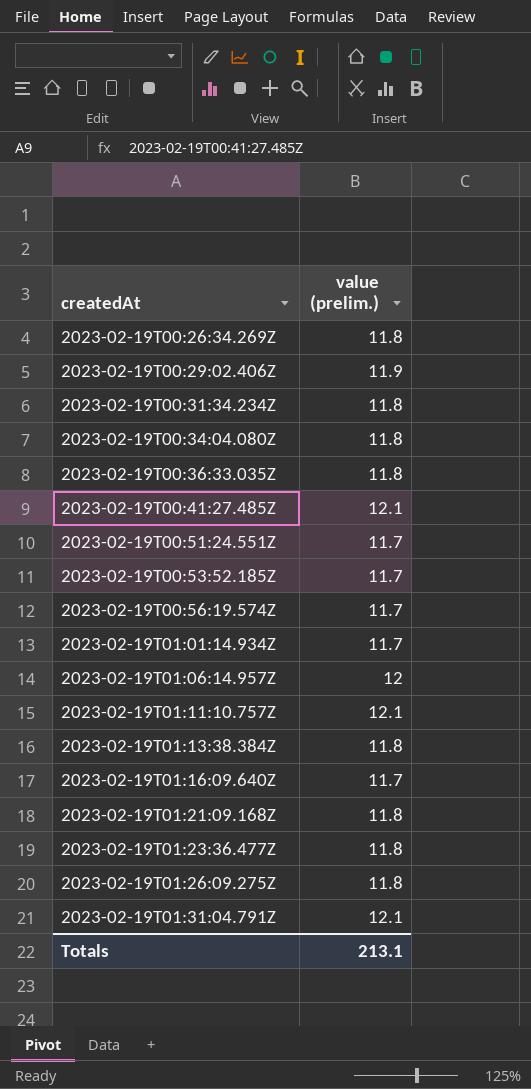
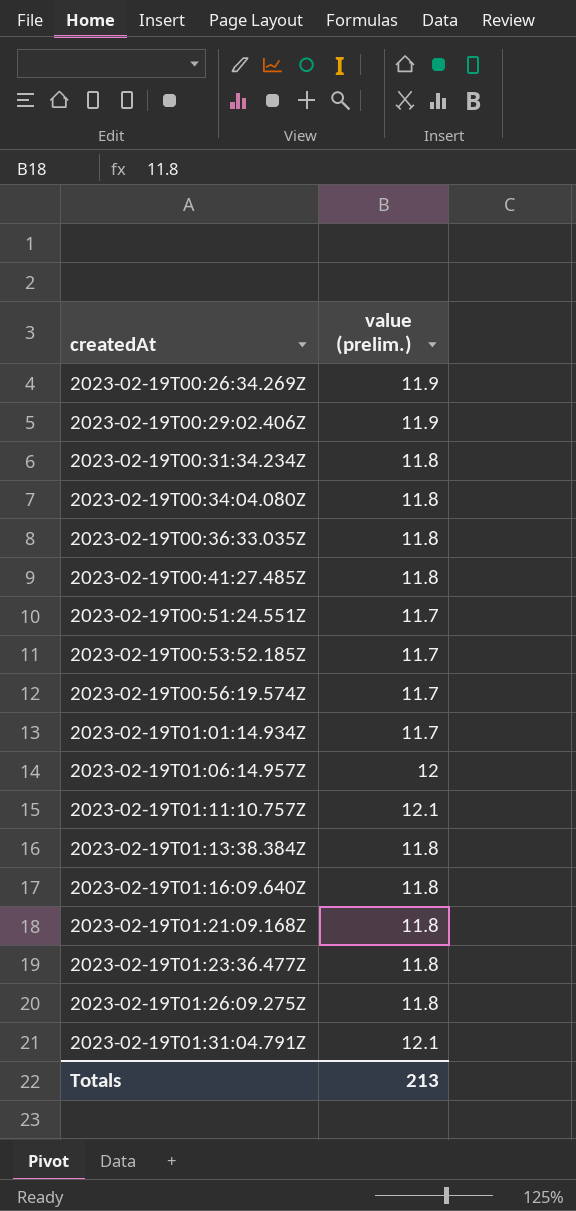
2023-02-19T00:26:34.269Z | value (prelim.): 11.8 -> 11.9
2023-02-19T00:41:27.485Z | value (prelim.): 12.1 -> 11.8
2023-02-19T01:16:09.640Z | value (prelim.): 11.7 -> 11.8
Totals | value (prelim.): 213.1 -> 213

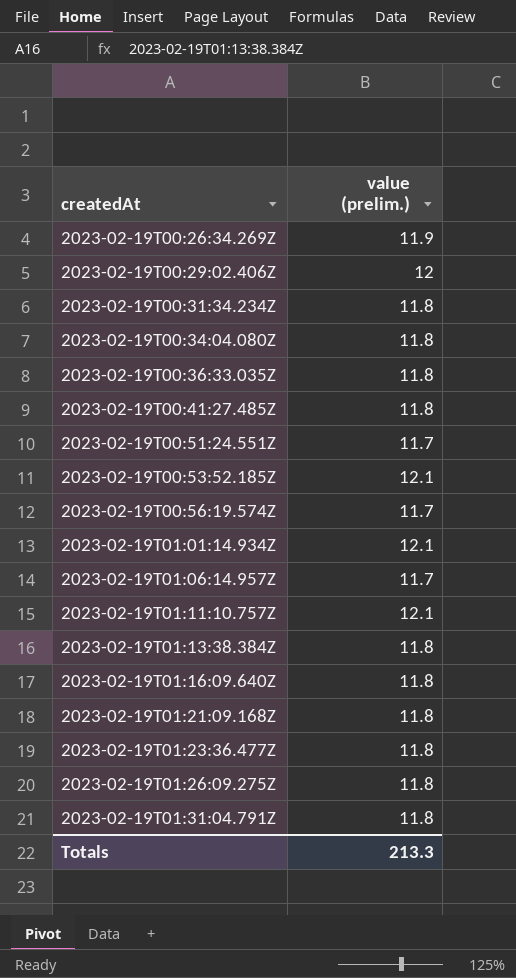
2023-02-19T00:29:02.406Z | value (prelim.): 11.9 -> 12
2023-02-19T00:53:52.185Z | value (prelim.): 11.7 -> 12.1
2023-02-19T01:01:14.934Z | value (prelim.): 11.7 -> 12.1
2023-02-19T01:06:14.957Z | value (prelim.): 12 -> 11.7
2023-02-19T01:31:04.791Z | value (prelim.): 12.1 -> 11.8
Totals | value (prelim.): 213 -> 213.3

